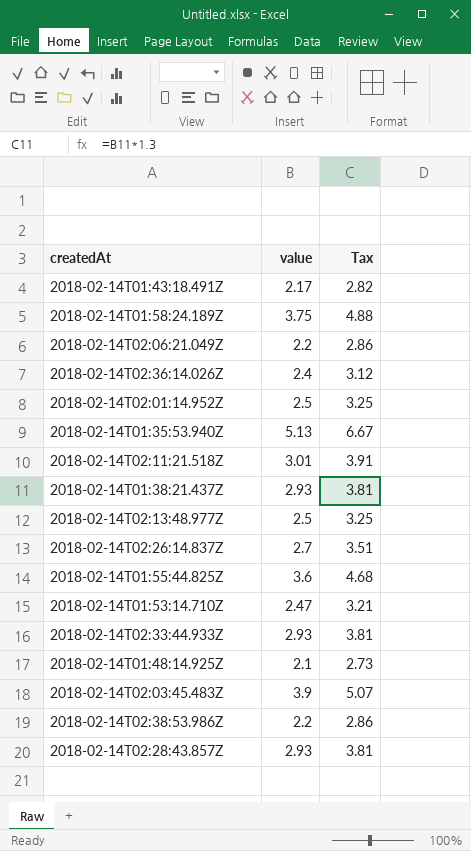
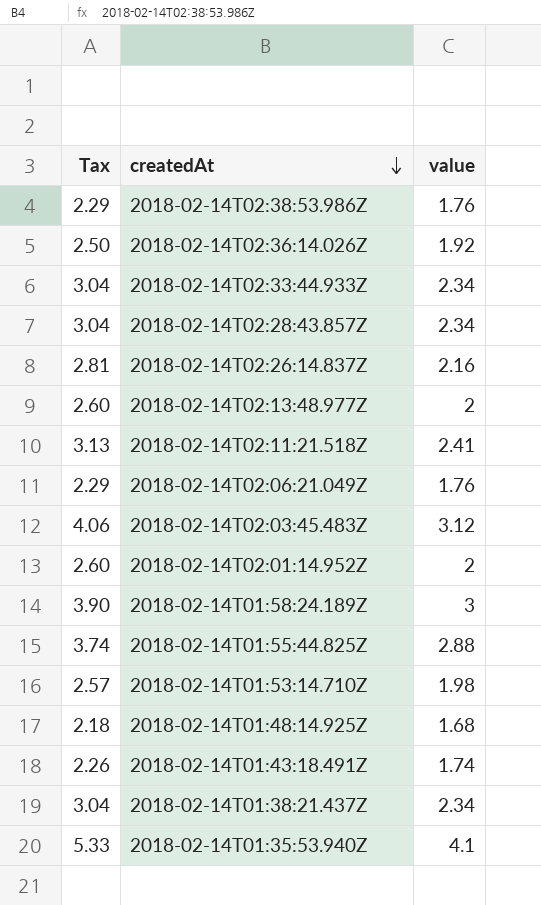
row order: none -> createdAt descending
column Tax | position: 3 -> 1
2018-02-14T02:38:53.986Z | Tax: 2.86 -> 2.29
2018-02-14T02:38:53.986Z | value: 2.2 -> 1.76
2018-02-14T02:36:14.026Z | Tax: 3.12 -> 2.50
2018-02-14T02:36:14.026Z | value: 2.4 -> 1.92
2018-02-14T02:33:44.933Z | Tax: 3.81 -> 3.04
2018-02-14T02:33:44.933Z | value: 2.93 -> 2.34
2018-02-14T02:28:43.857Z | Tax: 3.81 -> 3.04
2018-02-14T02:28:43.857Z | value: 2.93 -> 2.34
2018-02-14T02:26:14.837Z | Tax: 3.51 -> 2.81
2018-02-14T02:26:14.837Z | value: 2.7 -> 2.16
2018-02-14T02:13:48.977Z | Tax: 3.25 -> 2.60
2018-02-14T02:13:48.977Z | value: 2.5 -> 2
2018-02-14T02:11:21.518Z | Tax: 3.91 -> 3.13
2018-02-14T02:11:21.518Z | value: 3.01 -> 2.41
2018-02-14T02:06:21.049Z | Tax: 2.86 -> 2.29
2018-02-14T02:06:21.049Z | value: 2.2 -> 1.76
2018-02-14T02:03:45.483Z | Tax: 5.07 -> 4.06
2018-02-14T02:03:45.483Z | value: 3.9 -> 3.12
2018-02-14T02:01:14.952Z | Tax: 3.25 -> 2.60
2018-02-14T02:01:14.952Z | value: 2.5 -> 2
2018-02-14T01:58:24.189Z | Tax: 4.88 -> 3.90
2018-02-14T01:58:24.189Z | value: 3.75 -> 3
2018-02-14T01:55:44.825Z | Tax: 4.68 -> 3.74
2018-02-14T01:55:44.825Z | value: 3.6 -> 2.88
2018-02-14T01:53:14.710Z | Tax: 3.21 -> 2.57
2018-02-14T01:53:14.710Z | value: 2.47 -> 1.98
2018-02-14T01:48:14.925Z | Tax: 2.73 -> 2.18
2018-02-14T01:48:14.925Z | value: 2.1 -> 1.68
2018-02-14T01:43:18.491Z | Tax: 2.82 -> 2.26
2018-02-14T01:43:18.491Z | value: 2.17 -> 1.74
2018-02-14T01:38:21.437Z | Tax: 3.81 -> 3.04
2018-02-14T01:38:21.437Z | value: 2.93 -> 2.34
2018-02-14T01:35:53.940Z | Tax: 6.67 -> 5.33
2018-02-14T01:35:53.940Z | value: 5.13 -> 4.1

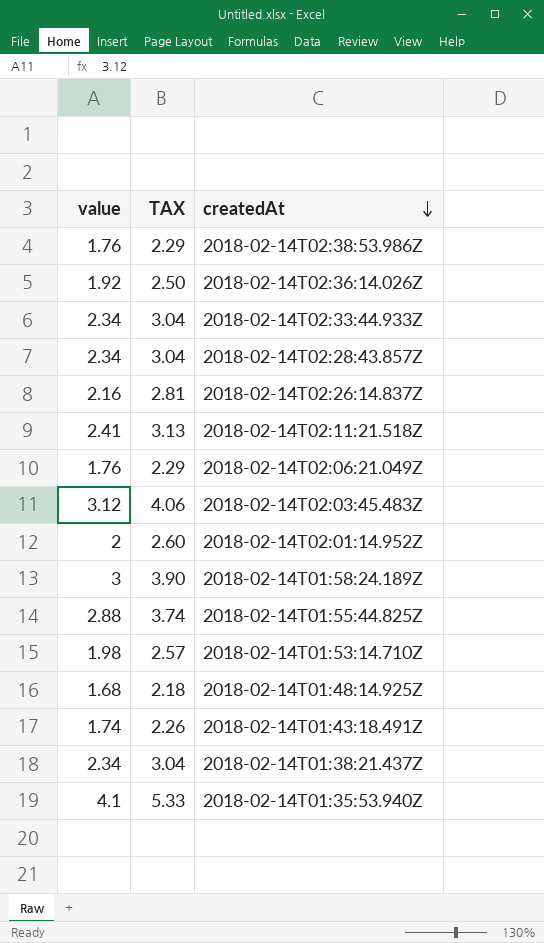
column value | position: 3 -> 1
column name: Tax -> TAX
row 2018-02-14T02:13:48.977Z: 2.60 | 2 -> none

